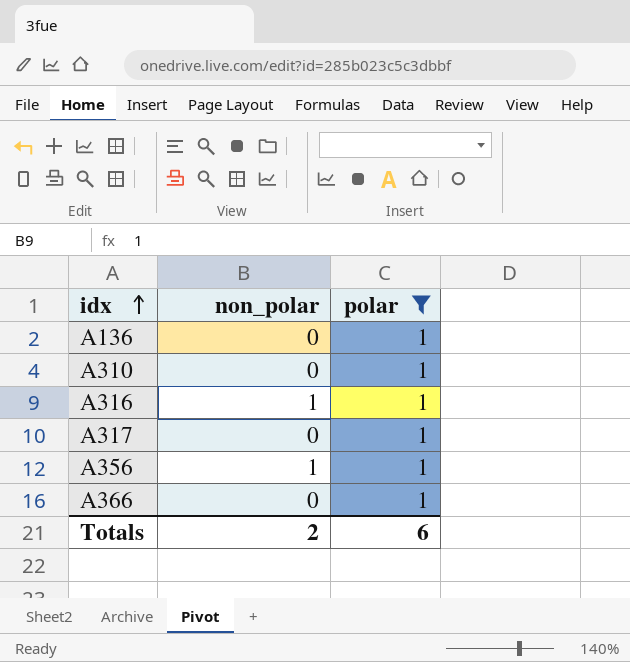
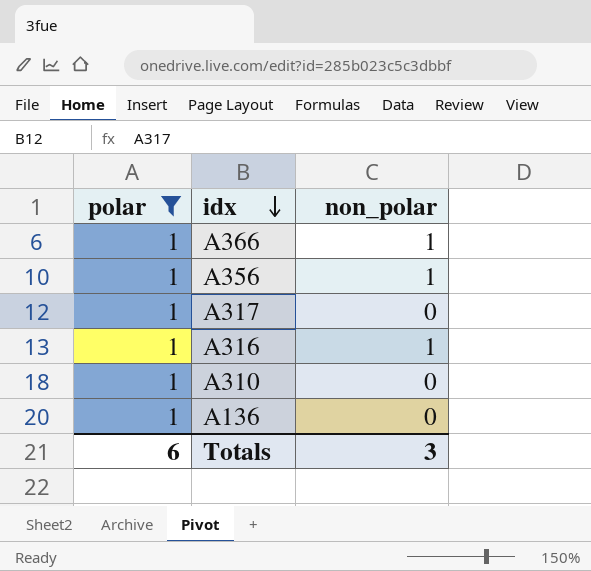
row order: idx ascending -> idx descending
column polar | position: 3 -> 1
A366 | non_polar: 0 -> 1
Totals | non_polar: 2 -> 3

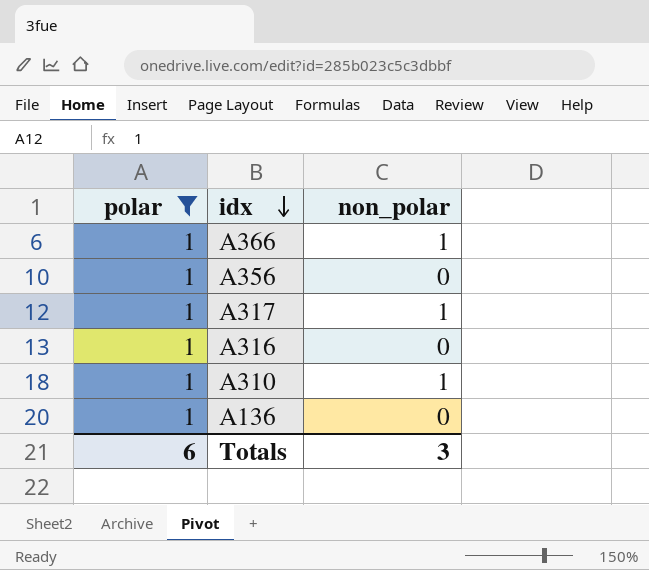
A356 | non_polar: 1 -> 0
A317 | non_polar: 0 -> 1
A316 | non_polar: 1 -> 0
A310 | non_polar: 0 -> 1

